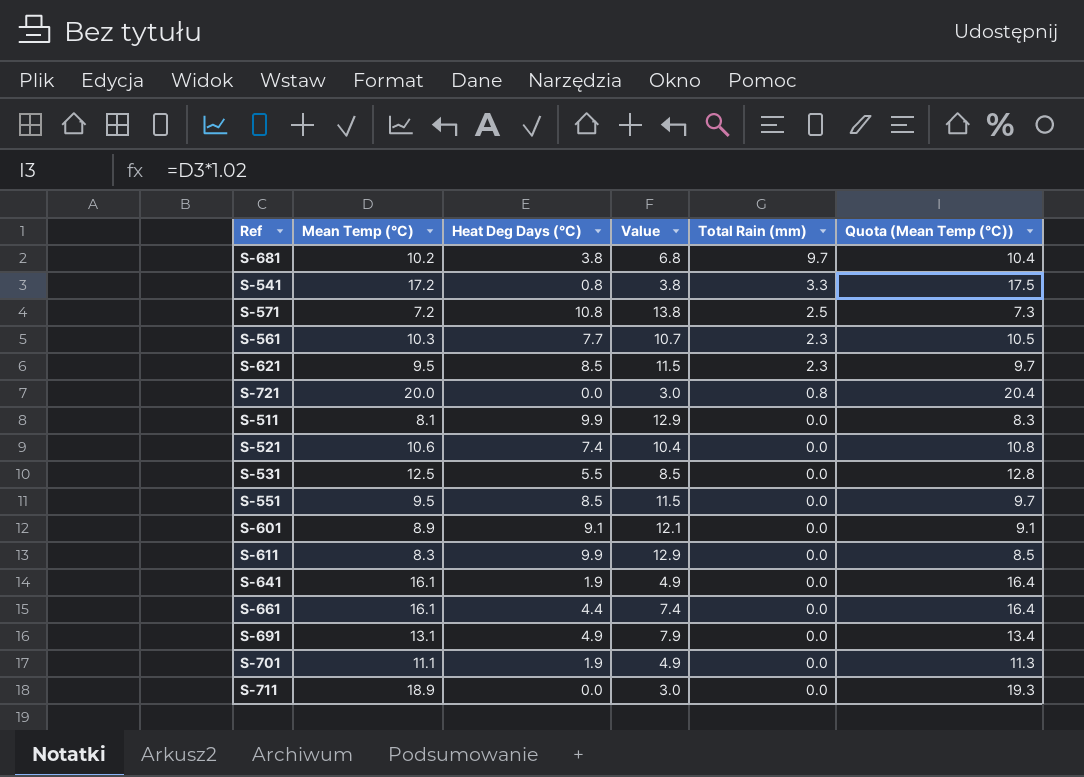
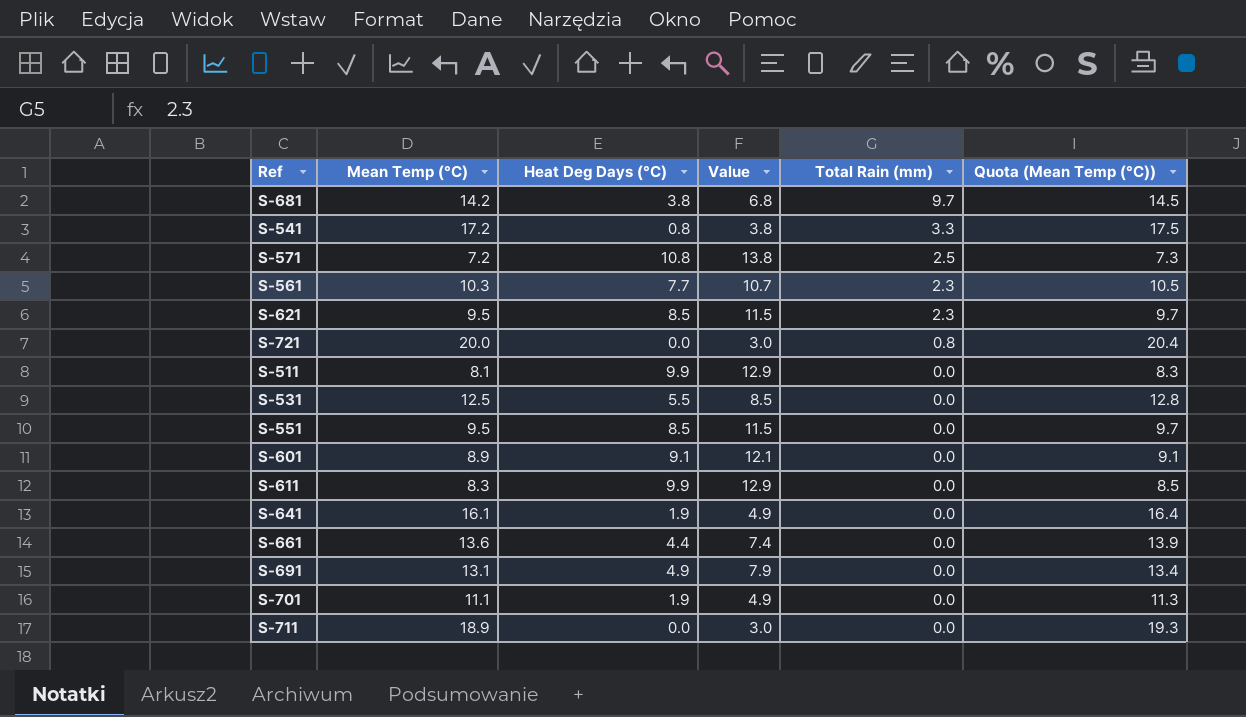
row S-521: 10.6 | 7.4 | 10.4 | 0.0 | 10.8 -> none
S-681 | Mean Temp (°C): 10.2 -> 14.2
S-681 | Quota (Mean Temp (°C)): 10.4 -> 14.5
S-661 | Mean Temp (°C): 16.1 -> 13.6
S-661 | Quota (Mean Temp (°C)): 16.4 -> 13.9

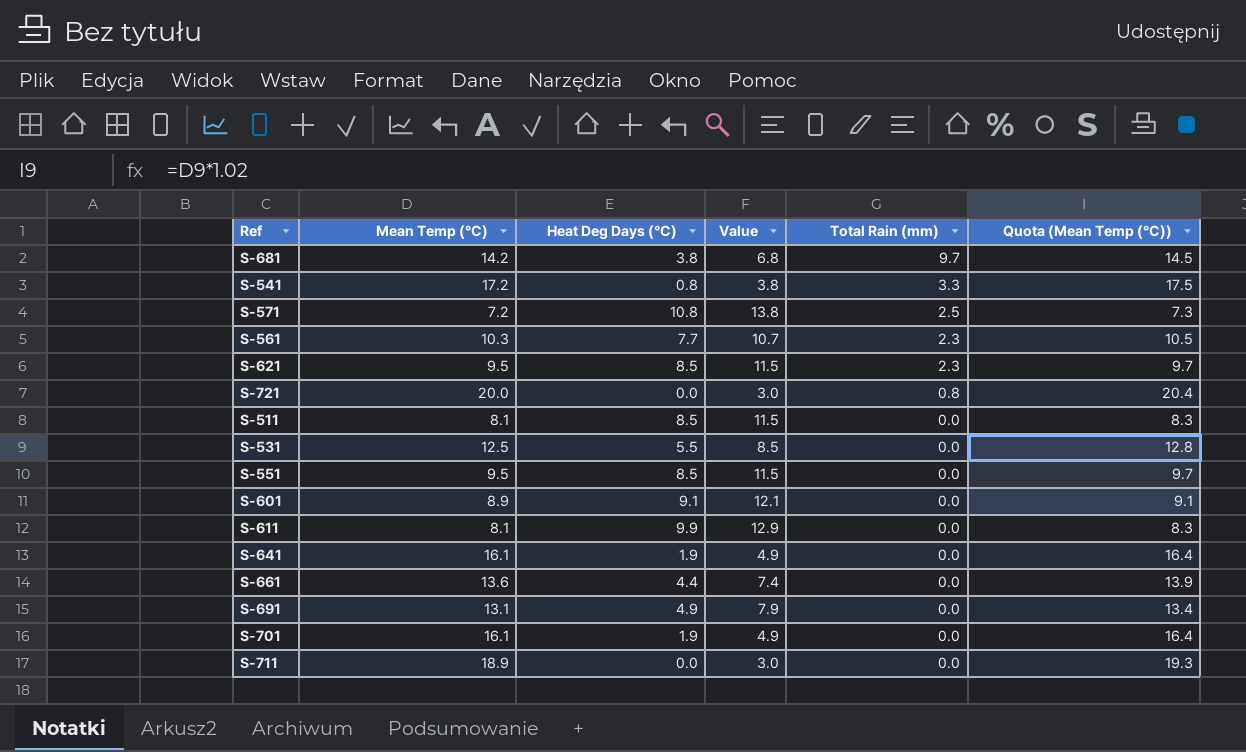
S-511 | Heat Deg Days (°C): 9.9 -> 8.5
S-511 | Value: 12.9 -> 11.5
S-611 | Mean Temp (°C): 8.3 -> 8.1
S-611 | Quota (Mean Temp (°C)): 8.5 -> 8.3
S-701 | Mean Temp (°C): 11.1 -> 16.1
S-701 | Quota (Mean Temp (°C)): 11.3 -> 16.4

